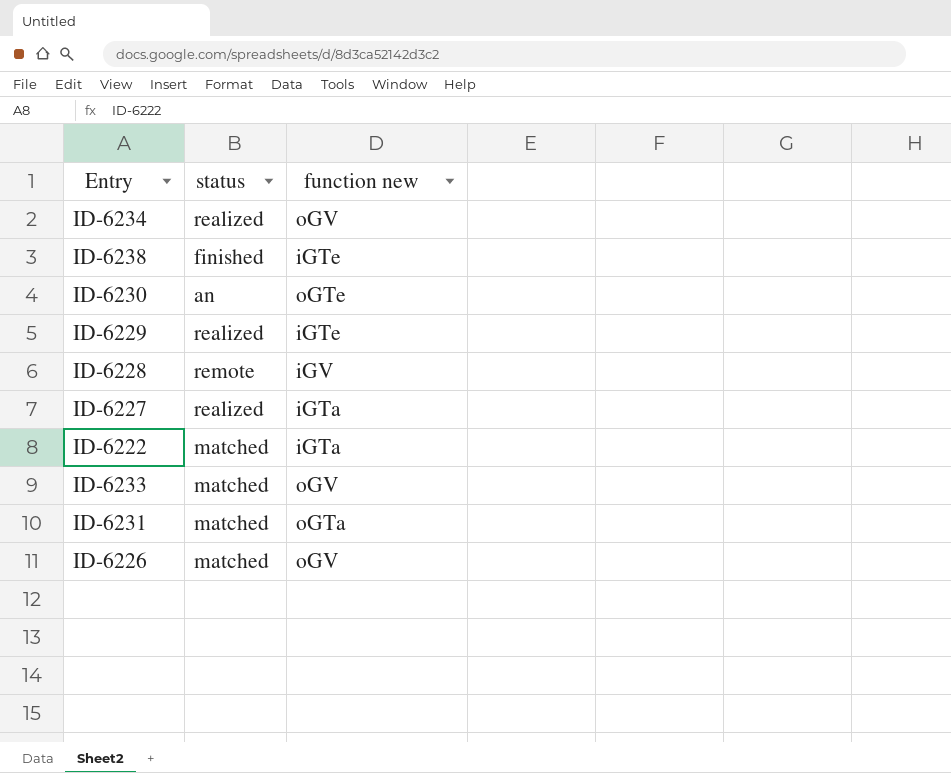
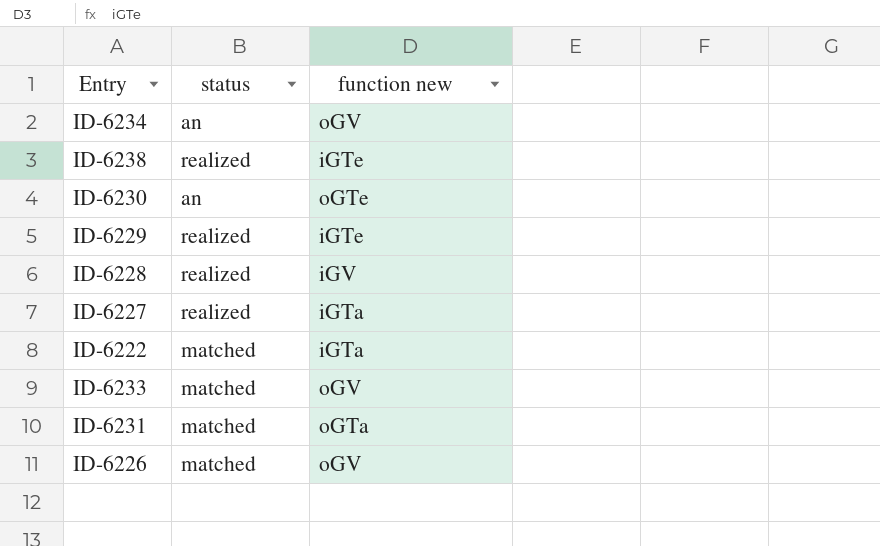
ID-6234 | status: realized -> an
ID-6238 | status: finished -> realized
ID-6228 | status: remote -> realized

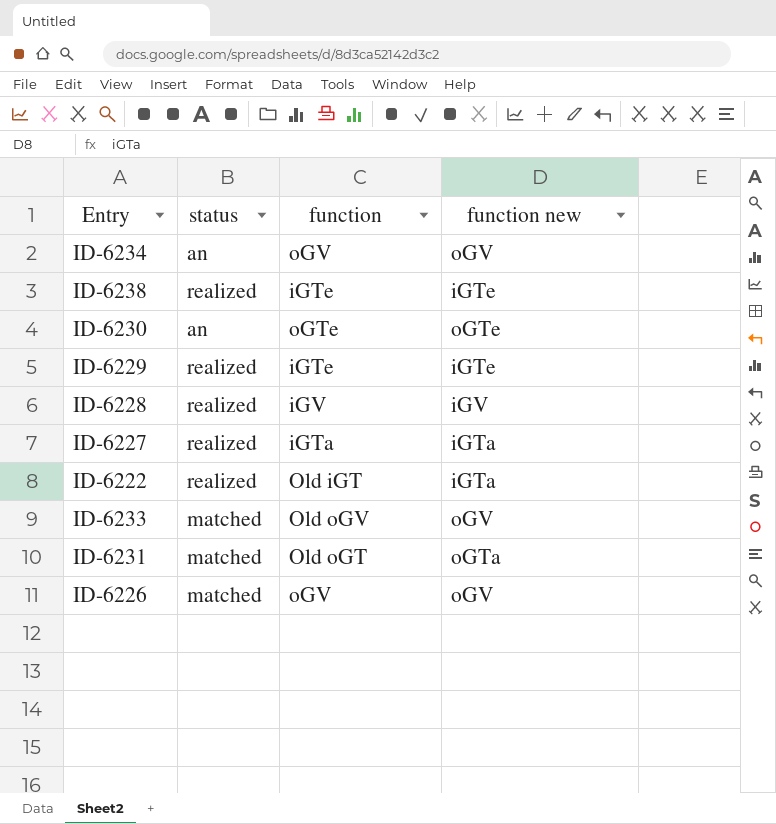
column function | position: none -> 3
ID-6222 | status: matched -> realized

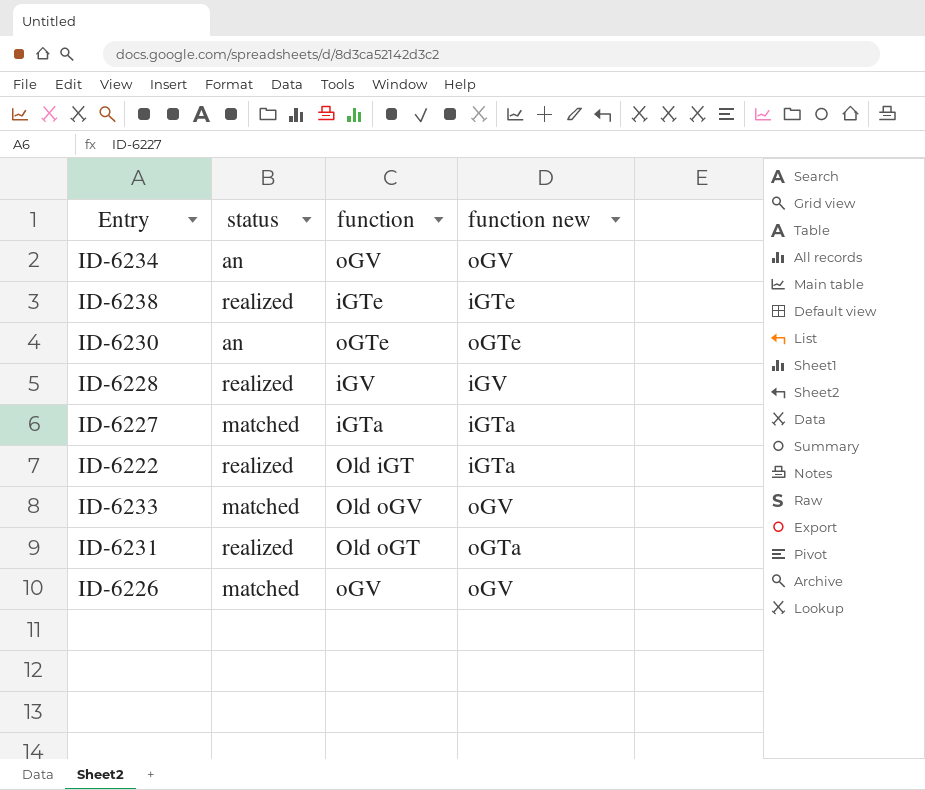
row ID-6229: realized | iGTe | iGTe -> none
ID-6227 | status: realized -> matched
ID-6231 | status: matched -> realized

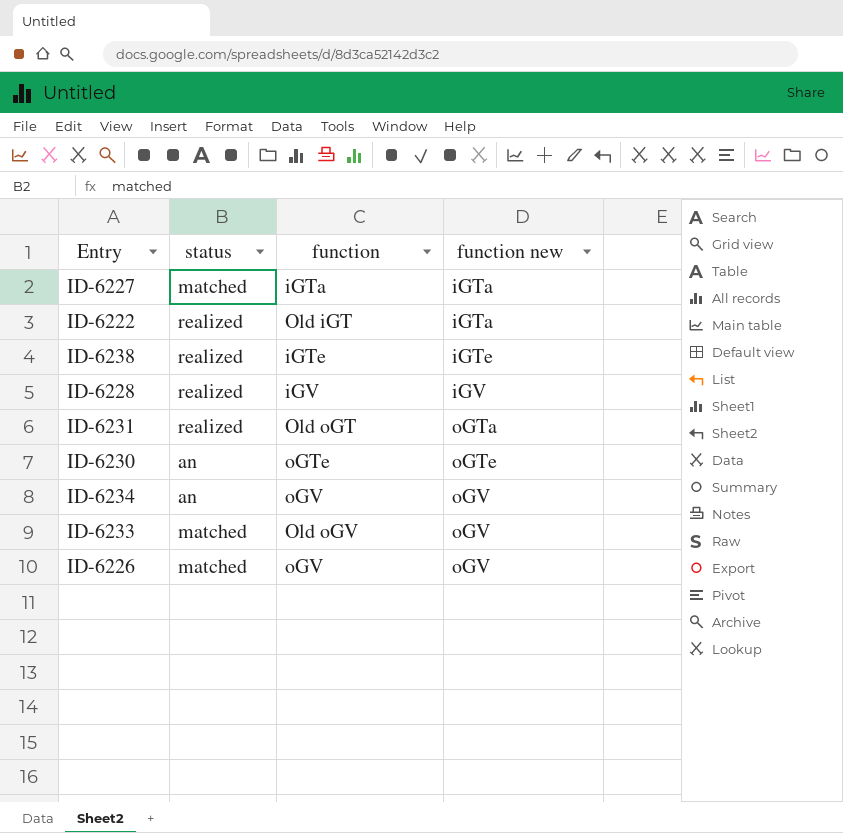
row order: none -> function new ascending

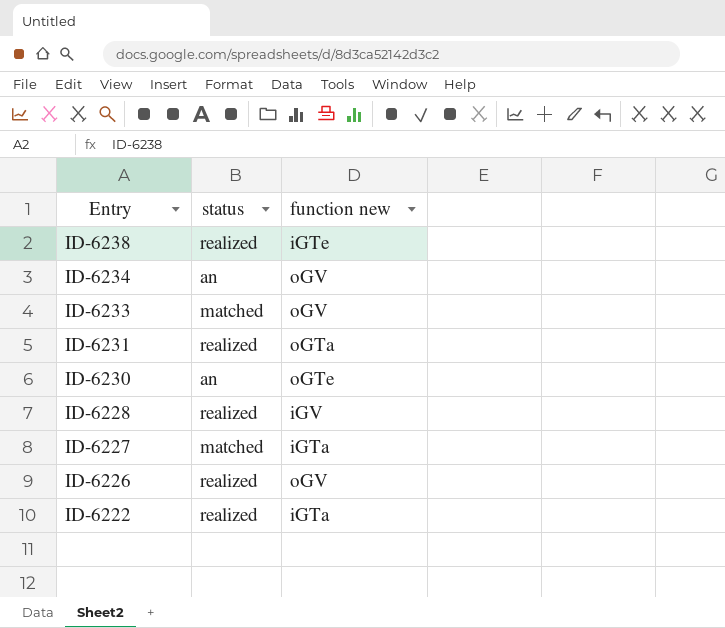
row order: function new ascending -> Entry descending
column function | position: 3 -> none
ID-6226 | status: matched -> realized

